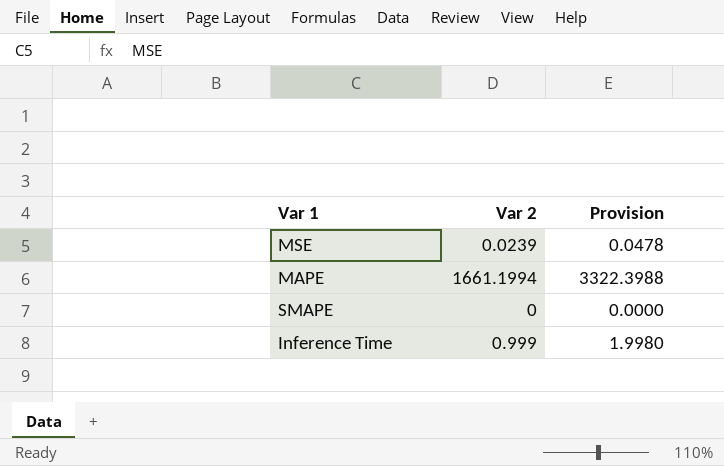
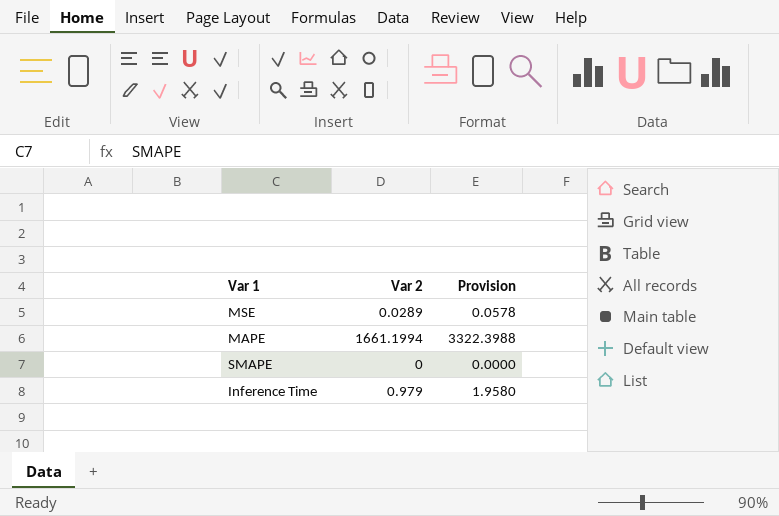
MSE | Var 2: 0.0239 -> 0.0289
MSE | Provision: 0.0478 -> 0.0578
Inference Time | Var 2: 0.999 -> 0.979
Inference Time | Provision: 1.9980 -> 1.9580

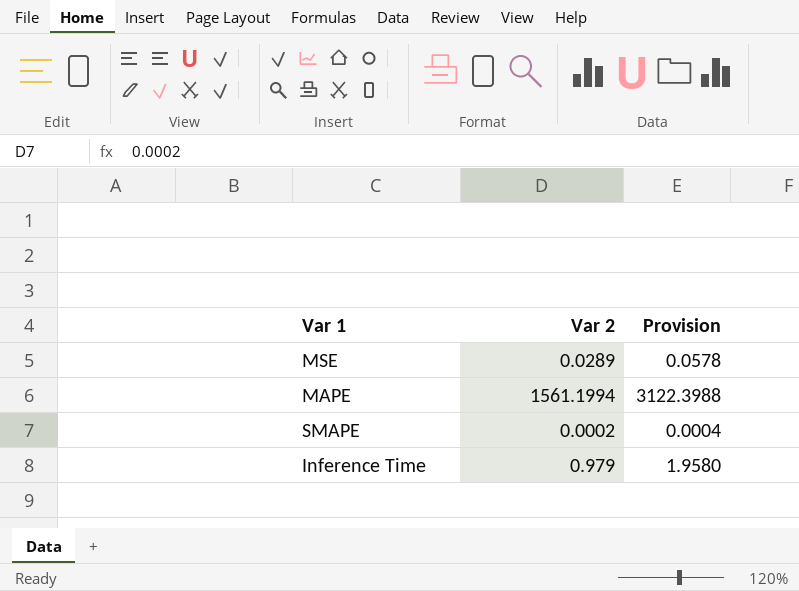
MAPE | Var 2: 1661.1994 -> 1561.1994
MAPE | Provision: 3322.3988 -> 3122.3988
SMAPE | Var 2: 0 -> 0.0002
SMAPE | Provision: 0.0000 -> 0.0004

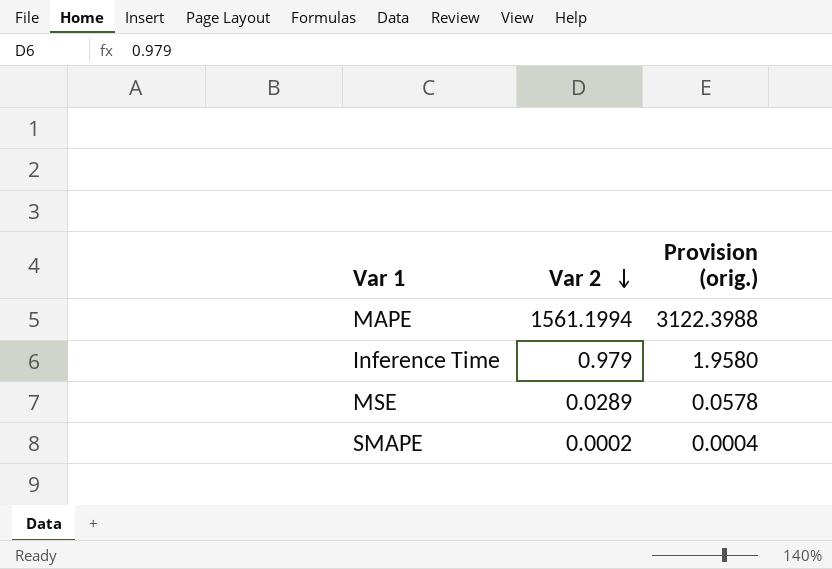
row order: none -> Var 2 descending
column name: Provision -> Provision (orig.)

